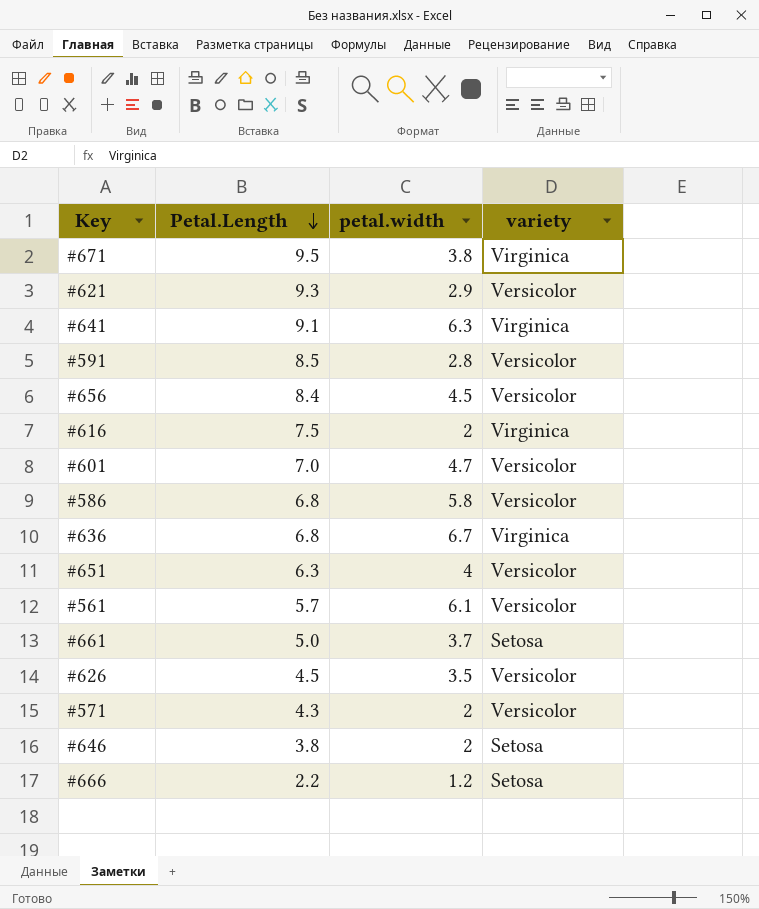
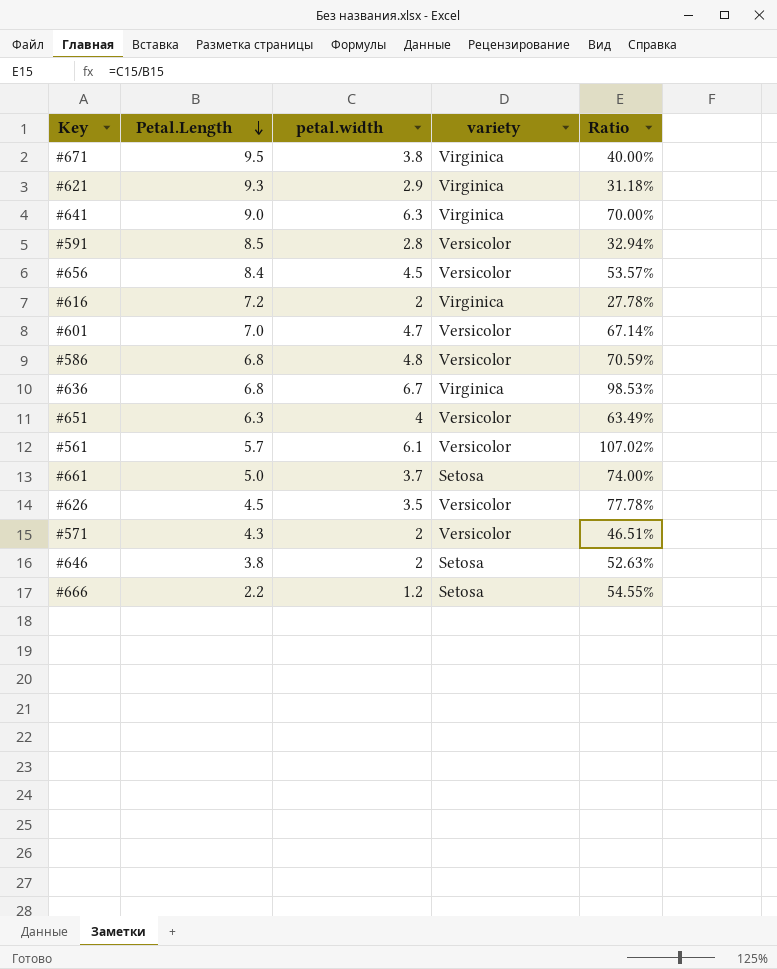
column Ratio | formula: none -> [petal.width] / [Petal.Length]
#621 | variety: Versicolor -> Virginica
#641 | Petal.Length: 9.1 -> 9.0
#616 | Petal.Length: 7.5 -> 7.2
#586 | petal.width: 5.8 -> 4.8

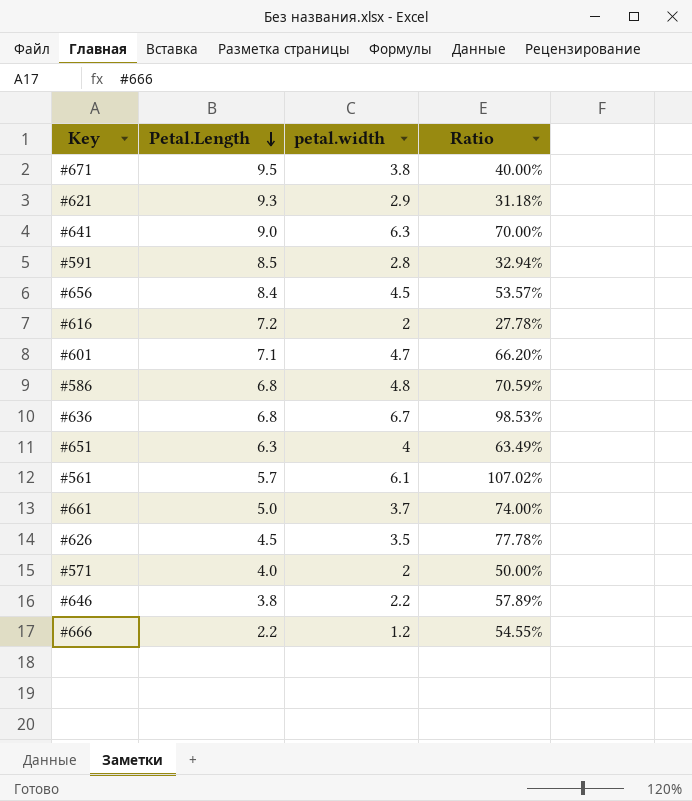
column variety | position: 4 -> none
#601 | Petal.Length: 7.0 -> 7.1
#601 | Ratio: 67.14% -> 66.20%
#571 | Petal.Length: 4.3 -> 4.0
#571 | Ratio: 46.51% -> 50.00%
#646 | petal.width: 2 -> 2.2
#646 | Ratio: 52.63% -> 57.89%

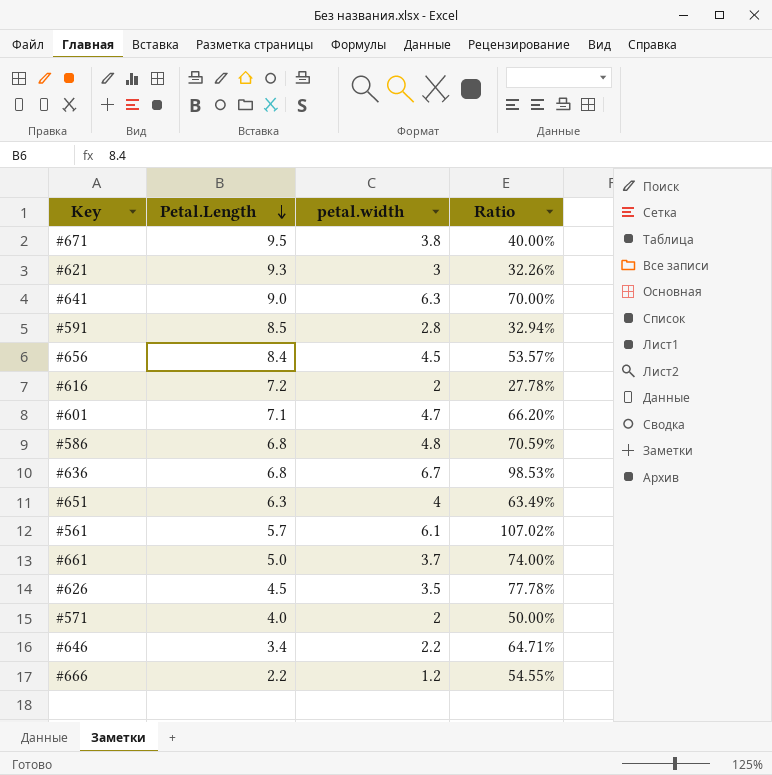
#621 | petal.width: 2.9 -> 3
#621 | Ratio: 31.18% -> 32.26%
#646 | Petal.Length: 3.8 -> 3.4
#646 | Ratio: 57.89% -> 64.71%

